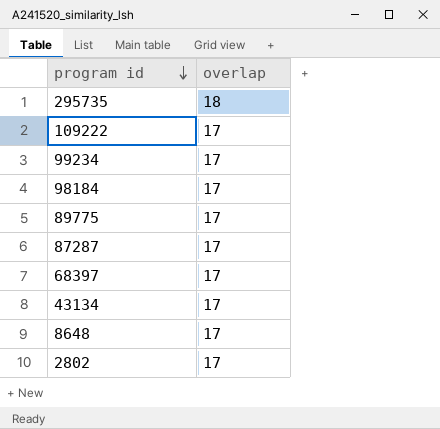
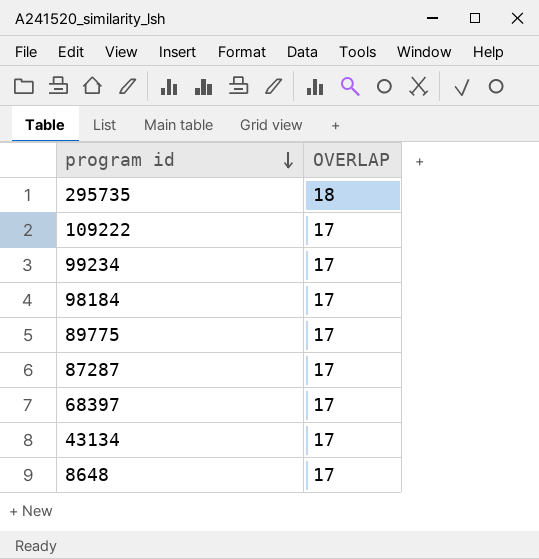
column name: overlap -> OVERLAP
row 2802: 17 -> none

